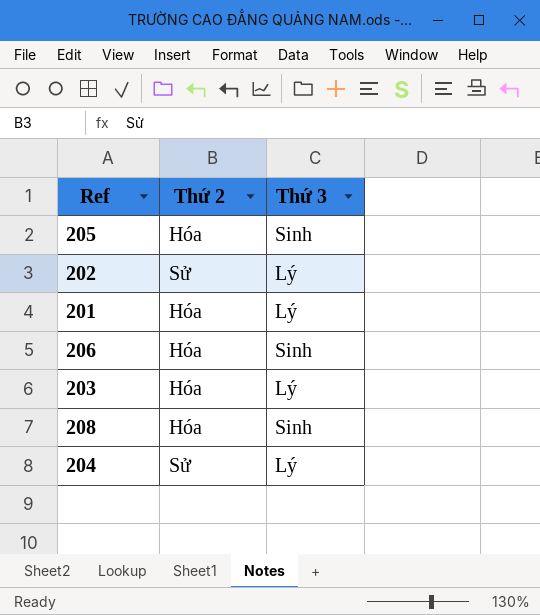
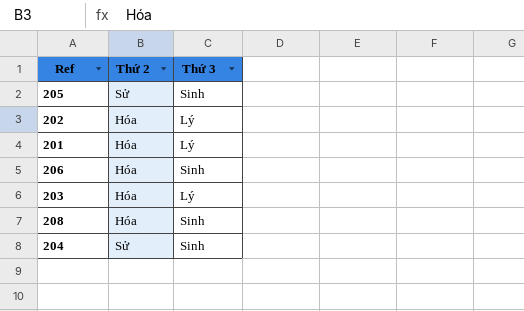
205 | Thứ 2: Hóa -> Sử
202 | Thứ 2: Sử -> Hóa
204 | Thứ 3: Lý -> Sinh

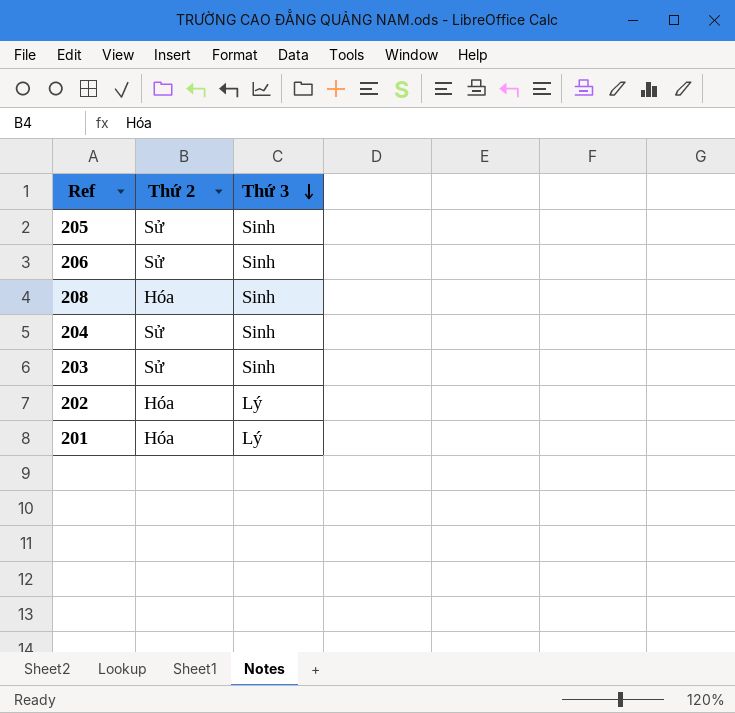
row order: none -> Thứ 3 descending
206 | Thứ 2: Hóa -> Sử
203 | Thứ 2: Hóa -> Sử
203 | Thứ 3: Lý -> Sinh

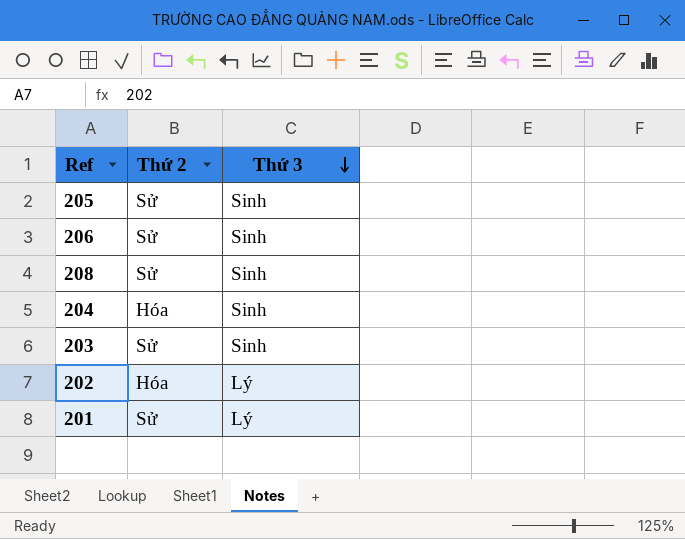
208 | Thứ 2: Hóa -> Sử
204 | Thứ 2: Sử -> Hóa
201 | Thứ 2: Hóa -> Sử

